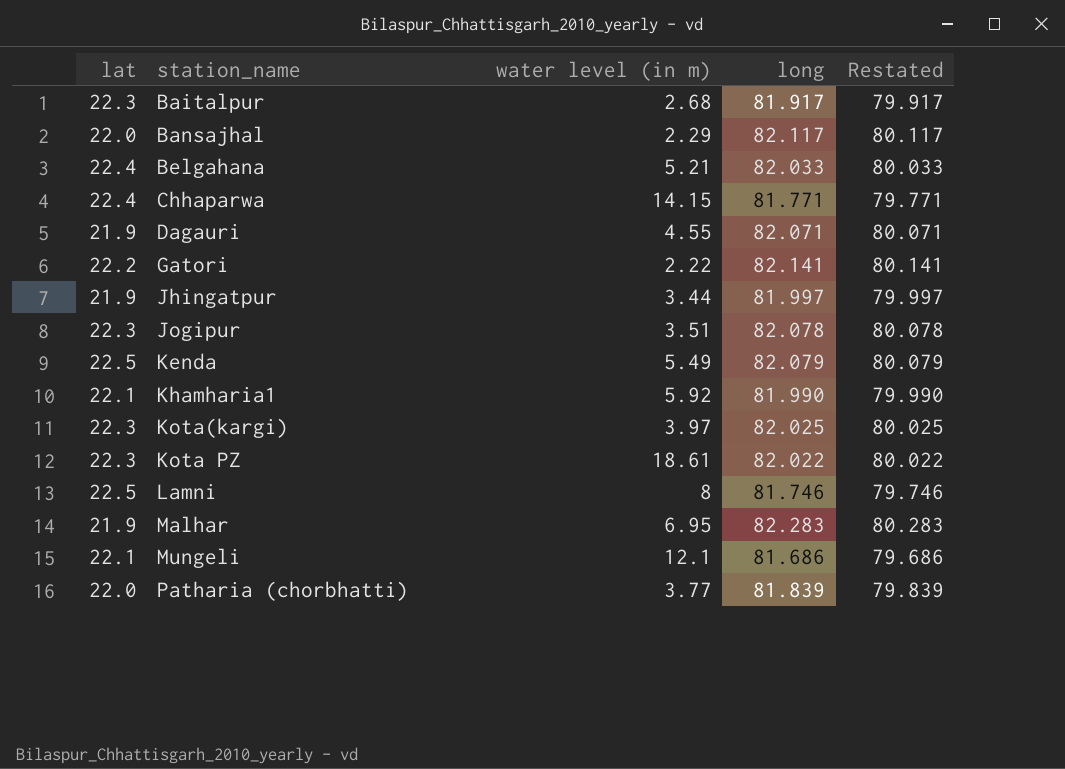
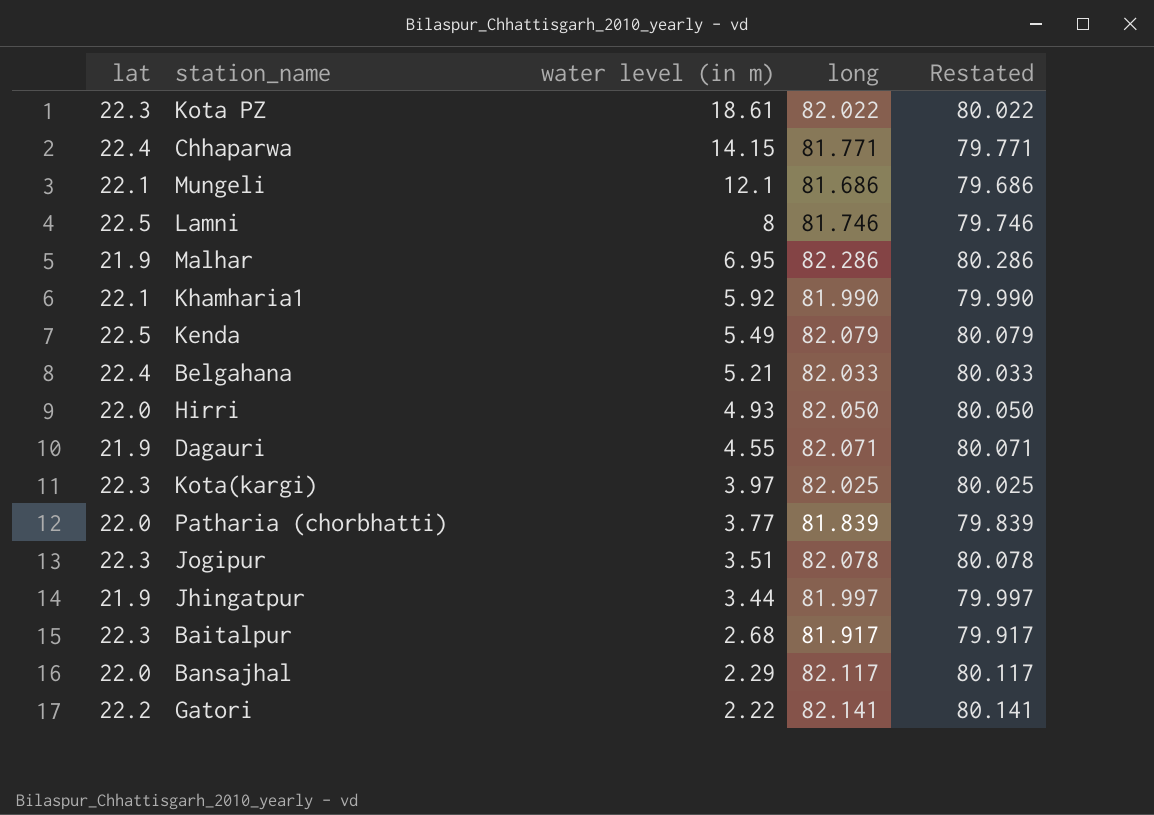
row order: none -> water level (in m) descending
Malhar | long: 82.283 -> 82.286
Malhar | Restated: 80.283 -> 80.286
row Hirri: none -> 22.0 | 4.93 | 82.050 | 80.050

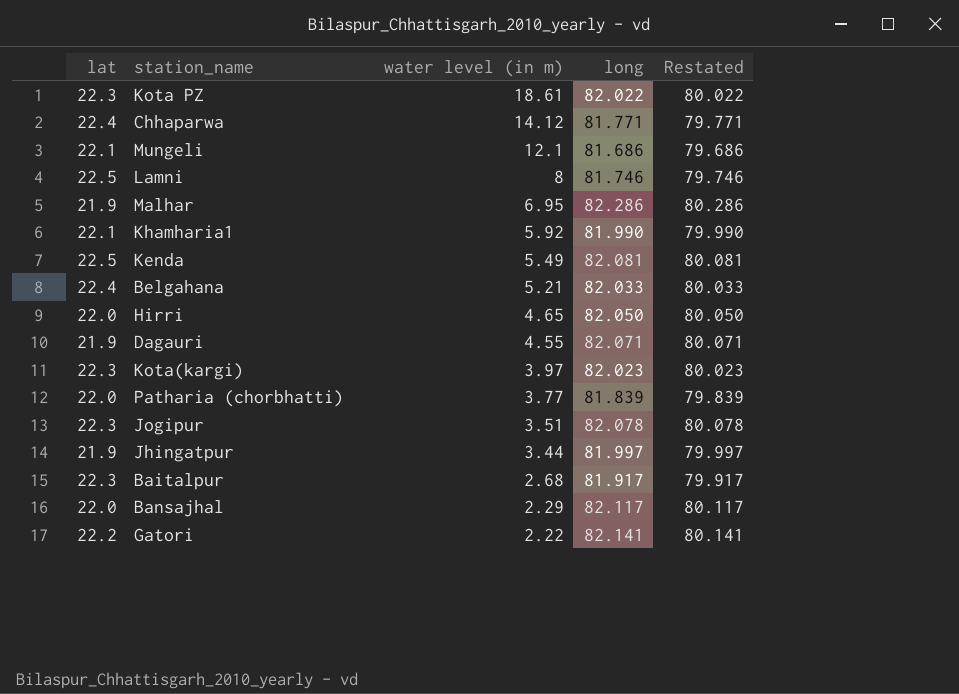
Chhaparwa | water level (in m): 14.15 -> 14.12
Kenda | long: 82.079 -> 82.081
Kenda | Restated: 80.079 -> 80.081
Hirri | water level (in m): 4.93 -> 4.65
Kota(kargi) | long: 82.025 -> 82.023
Kota(kargi) | Restated: 80.025 -> 80.023

